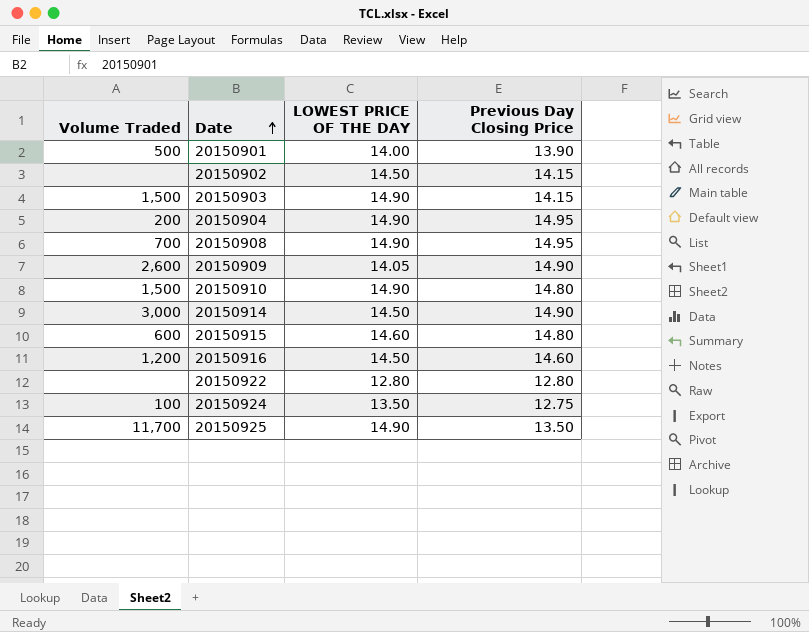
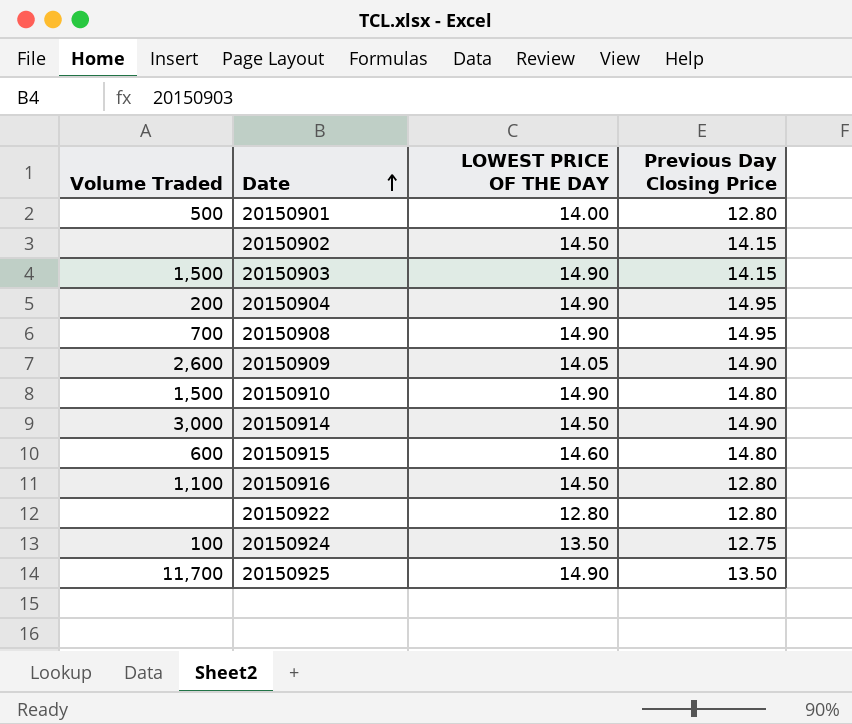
20150901 | Previous Day Closing Price: 13.90 -> 12.80
20150916 | Volume Traded: 1,200 -> 1,100
20150916 | Previous Day Closing Price: 14.60 -> 12.80

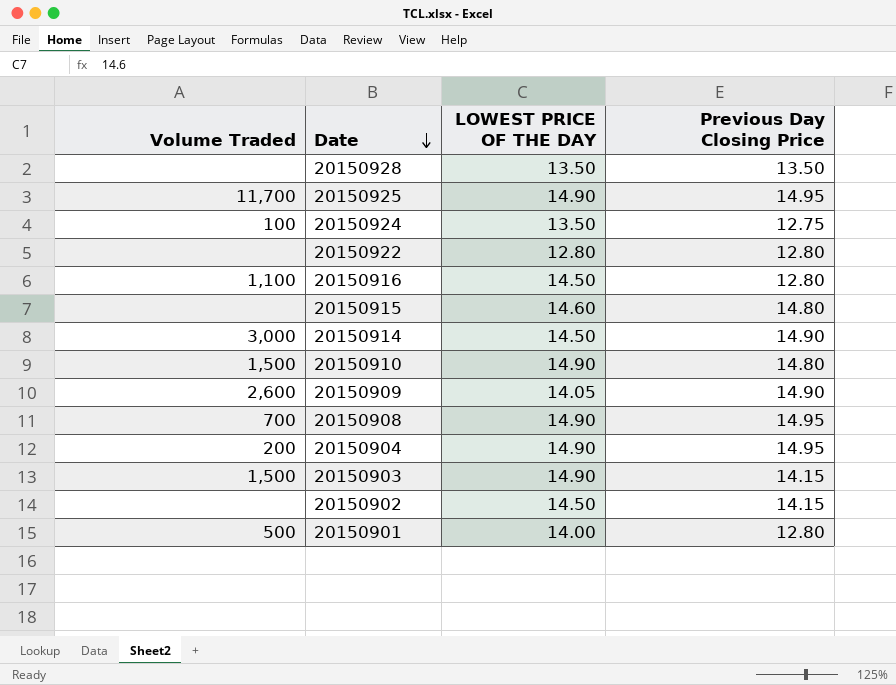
row order: Date ascending -> Date descending
row 20150928: none -> none | 13.50 | 13.50
20150925 | Previous Day Closing Price: 13.50 -> 14.95
20150915 | Volume Traded: 600 -> none

